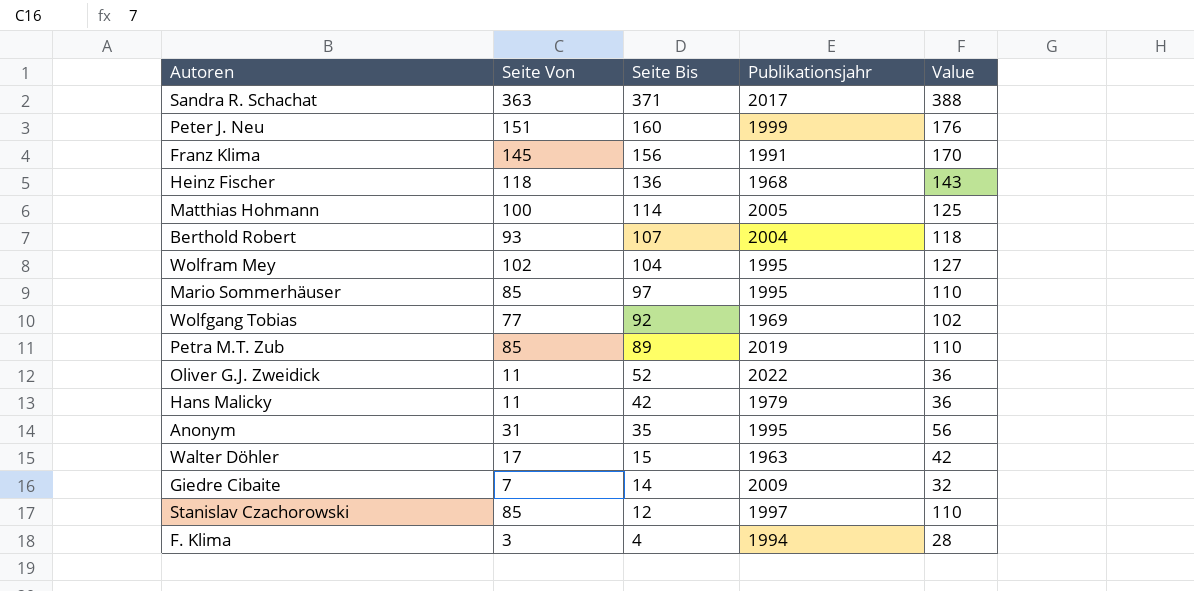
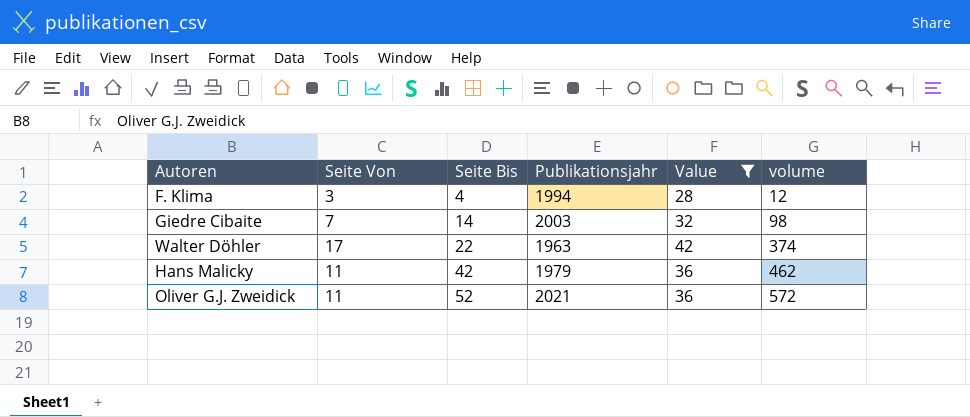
filter: none -> Value <= 42
row order: Seite Bis descending -> Seite Bis ascending
column volume | formula: none -> [Seite Von] * [Seite Bis]
Giedre Cibaite | Publikationsjahr: 2009 -> 2003
Walter Döhler | Seite Bis: 15 -> 22
Oliver G.J. Zweidick | Publikationsjahr: 2022 -> 2021

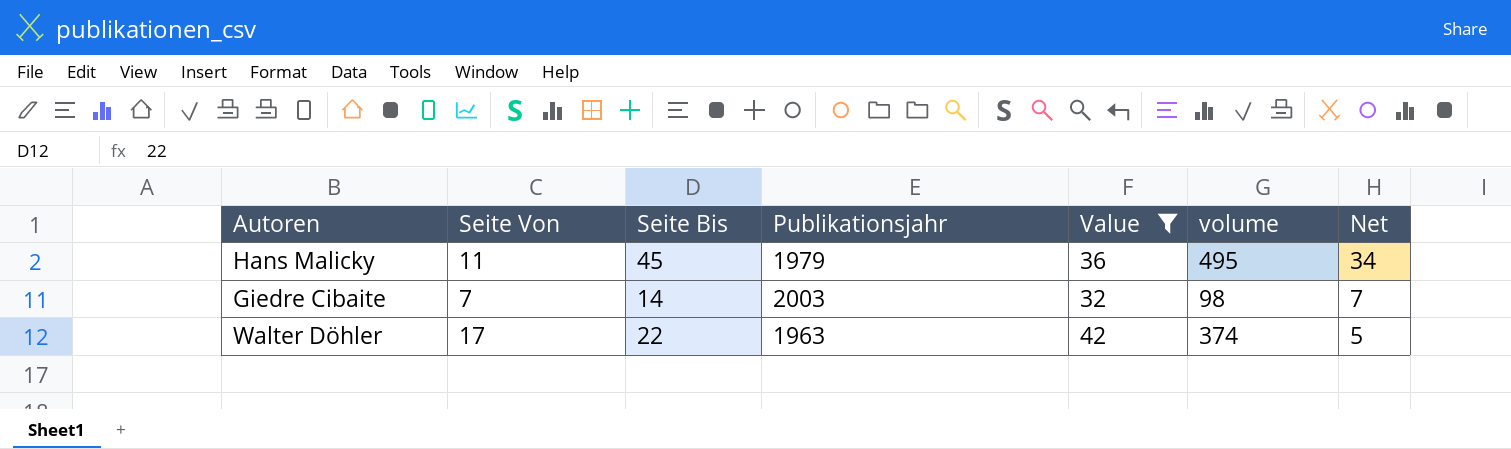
row order: Seite Bis ascending -> Net descending
column Net | formula: none -> [Seite Bis] - [Seite Von]
row F. Klima: 3 | 4 | 1994 | 28 | 12 -> none
row Oliver G.J. Zweidick: 11 | 52 | 2021 | 36 | 572 -> none
Hans Malicky | Seite Bis: 42 -> 45
Hans Malicky | volume: 462 -> 495

